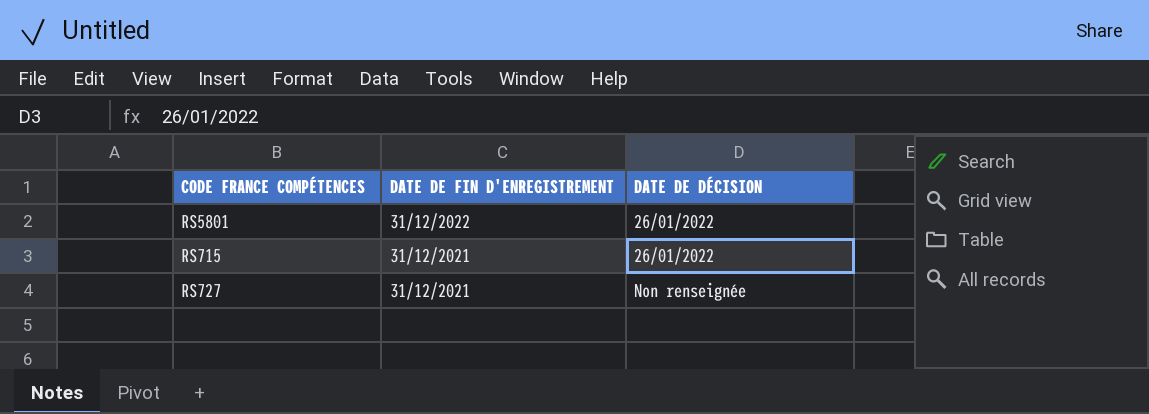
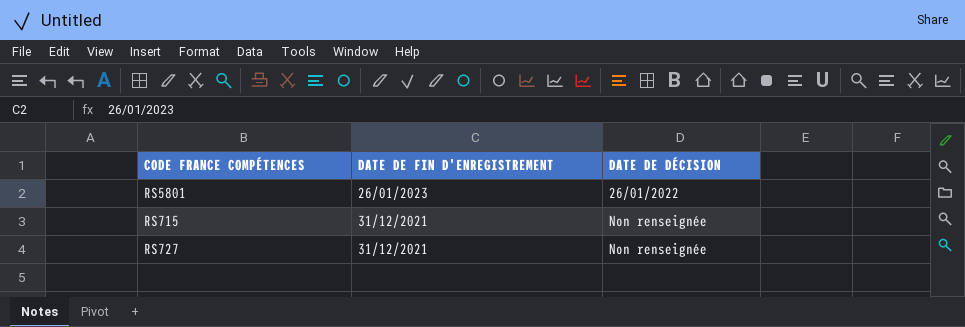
RS5801 | DATE DE FIN D'ENREGISTREMENT: 31/12/2022 -> 26/01/2023
RS715 | DATE DE DÉCISION: 26/01/2022 -> Non renseignée

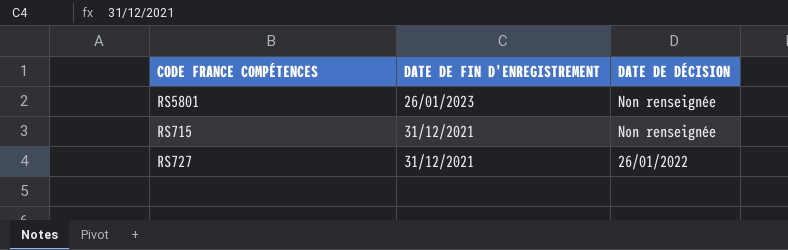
RS5801 | DATE DE DÉCISION: 26/01/2022 -> Non renseignée
RS727 | DATE DE DÉCISION: Non renseignée -> 26/01/2022

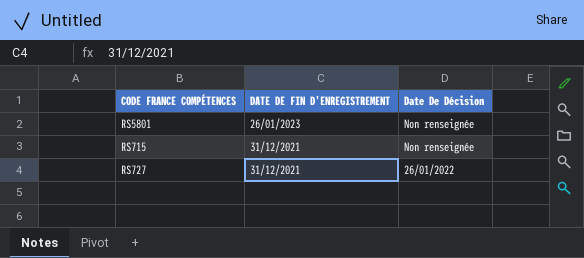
column name: DATE DE DÉCISION -> Date De Décision

